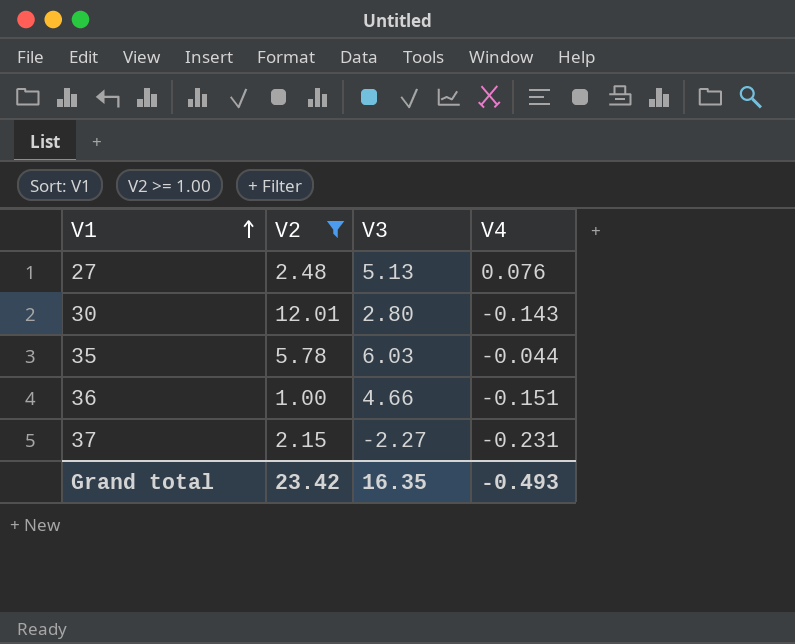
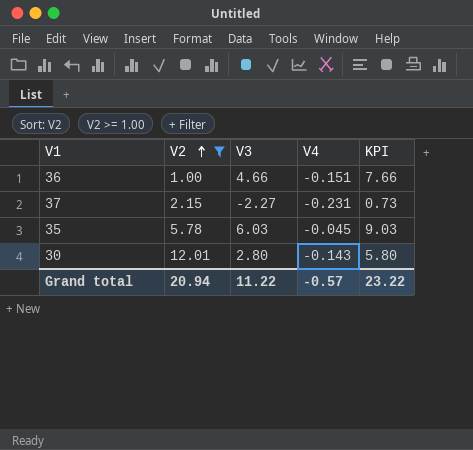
row order: V1 ascending -> V2 ascending
column KPI | formula: none -> [V3] + 3
row 27: 2.48 | 5.13 | 0.076 -> none
35 | V4: -0.044 -> -0.045
Grand total | V2: 23.42 -> 20.94
Grand total | V3: 16.35 -> 11.22
Grand total | V4: -0.493 -> -0.57

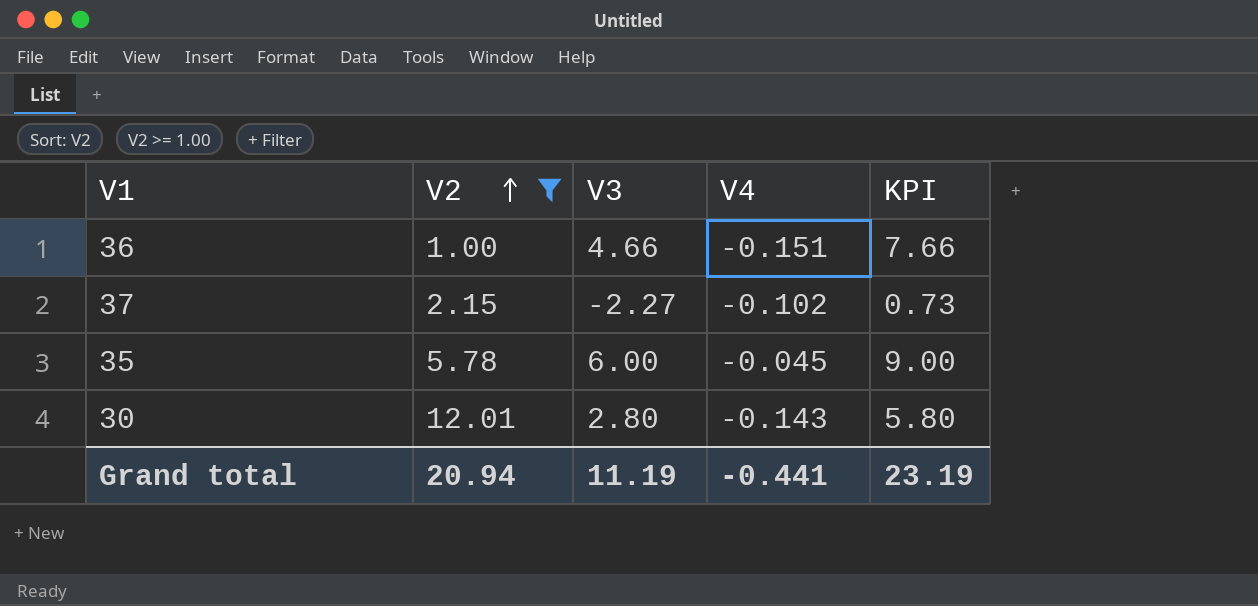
37 | V4: -0.231 -> -0.102
35 | V3: 6.03 -> 6.00
35 | KPI: 9.03 -> 9.00
Grand total | V3: 11.22 -> 11.19
Grand total | V4: -0.57 -> -0.441
Grand total | KPI: 23.22 -> 23.19

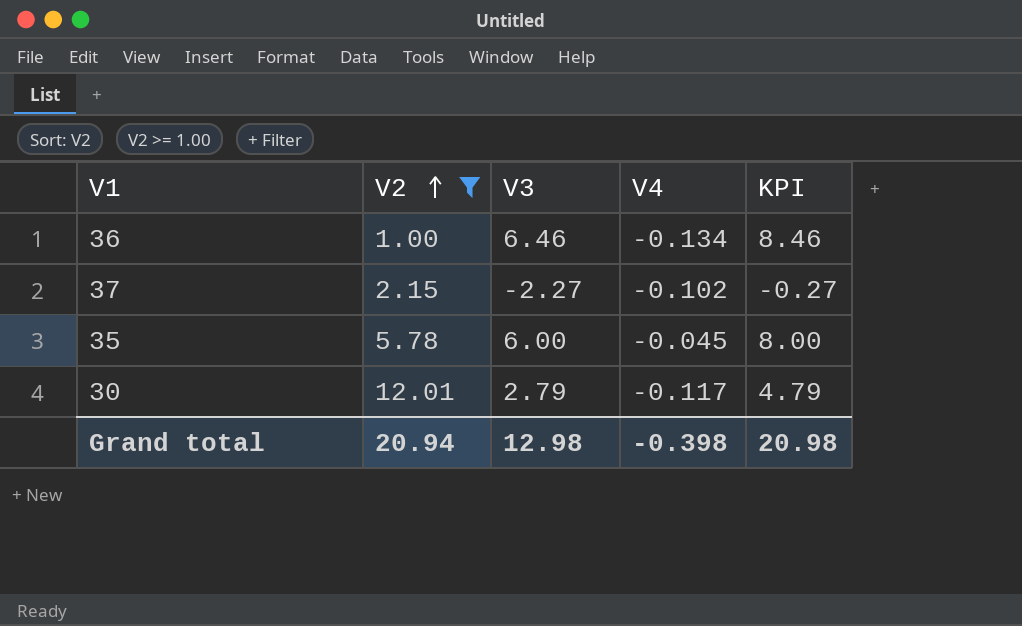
column KPI | formula: [V3] + 3 -> [V3] + 2
36 | V3: 4.66 -> 6.46
36 | V4: -0.151 -> -0.134
30 | V3: 2.80 -> 2.79
30 | V4: -0.143 -> -0.117
Grand total | V3: 11.19 -> 12.98
Grand total | V4: -0.441 -> -0.398
Grand total | KPI: 23.19 -> 20.98

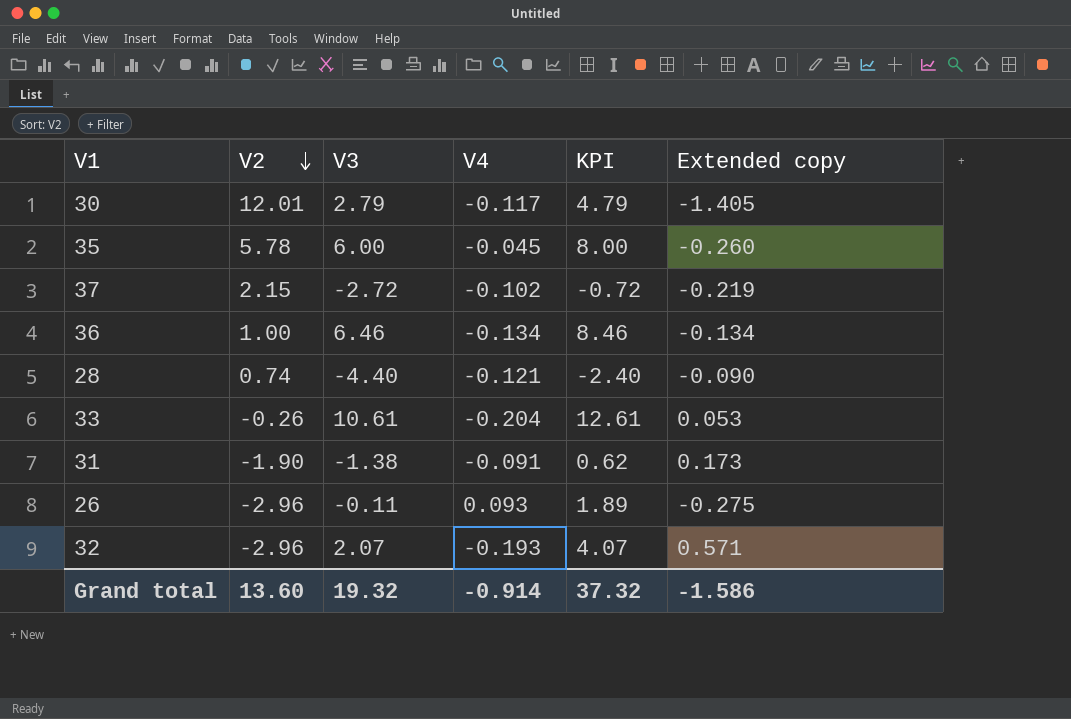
filter: V2 >= 1.00 -> none
row order: V2 ascending -> V2 descending
column Extended copy | formula: none -> [V2] * [V4]
37 | V3: -2.27 -> -2.72
37 | KPI: -0.27 -> -0.72
Grand total | V2: 20.94 -> 13.60
Grand total | V3: 12.98 -> 19.32
Grand total | V4: -0.398 -> -0.914
Grand total | KPI: 20.98 -> 37.32

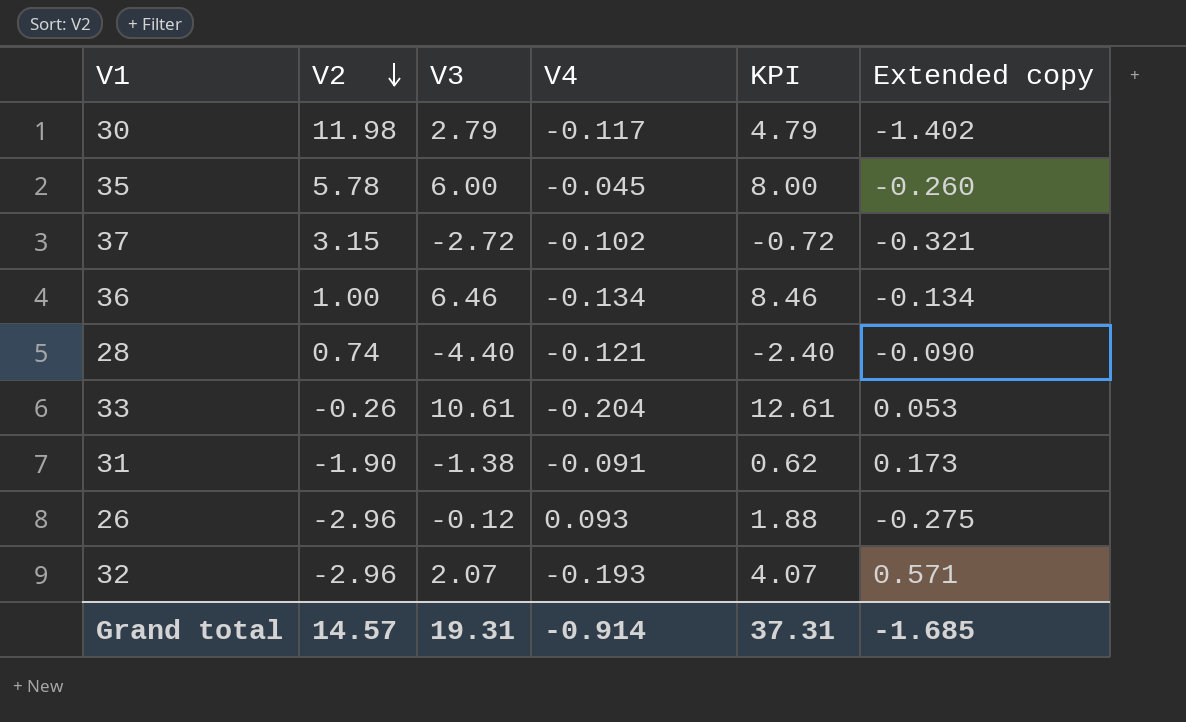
30 | V2: 12.01 -> 11.98
30 | Extended copy: -1.405 -> -1.402
37 | V2: 2.15 -> 3.15
37 | Extended copy: -0.219 -> -0.321
26 | V3: -0.11 -> -0.12
26 | KPI: 1.89 -> 1.88
Grand total | V2: 13.60 -> 14.57
Grand total | V3: 19.32 -> 19.31
Grand total | KPI: 37.32 -> 37.31
Grand total | Extended copy: -1.586 -> -1.685

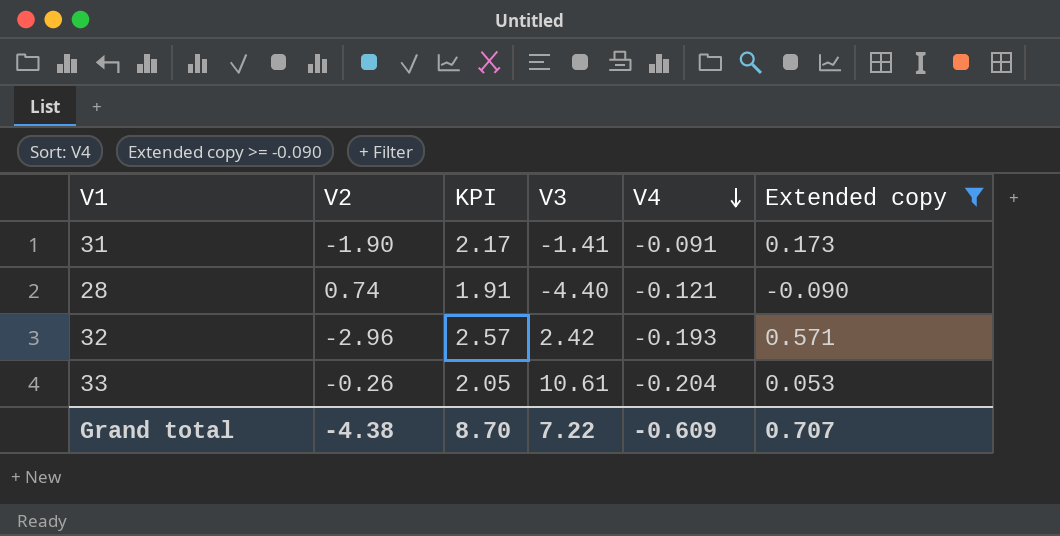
filter: none -> Extended copy >= -0.090
row order: V2 descending -> V4 descending
column KPI | formula: [V3] + 2 -> [Extended copy] + 2
column KPI | position: 5 -> 3
31 | V3: -1.38 -> -1.41
32 | V3: 2.07 -> 2.42
Grand total | V2: 14.57 -> -4.38
Grand total | KPI: 37.31 -> 8.70
Grand total | V3: 19.31 -> 7.22
Grand total | V4: -0.914 -> -0.609
Grand total | Extended copy: -1.685 -> 0.707

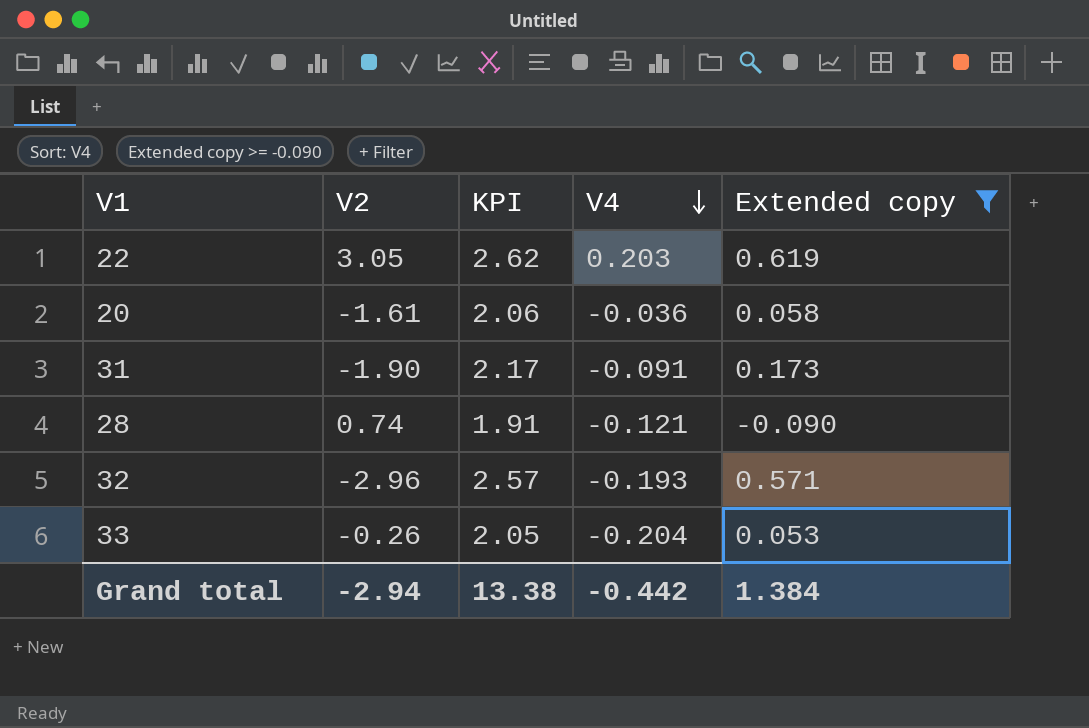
column V3 | position: 4 -> none
row 22: none -> 3.05 | 2.62 | 0.203 | 0.619
row 20: none -> -1.61 | 2.06 | -0.036 | 0.058
Grand total | V2: -4.38 -> -2.94
Grand total | KPI: 8.70 -> 13.38
Grand total | V4: -0.609 -> -0.442
Grand total | Extended copy: 0.707 -> 1.384

